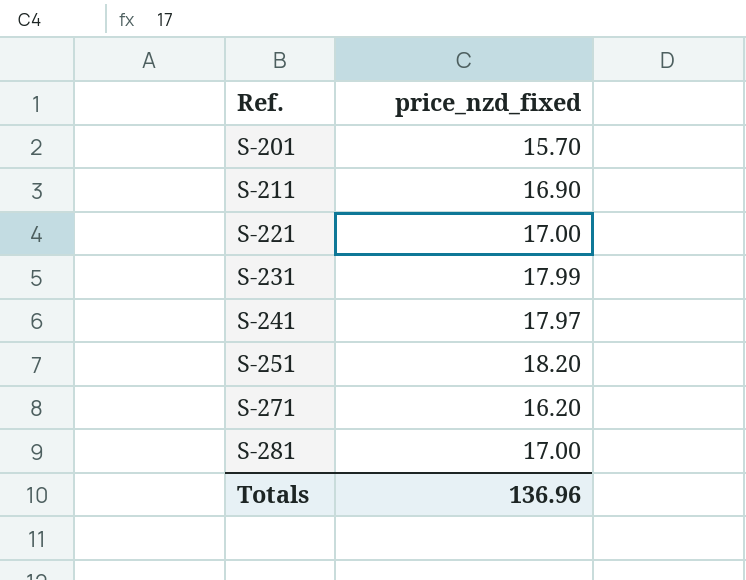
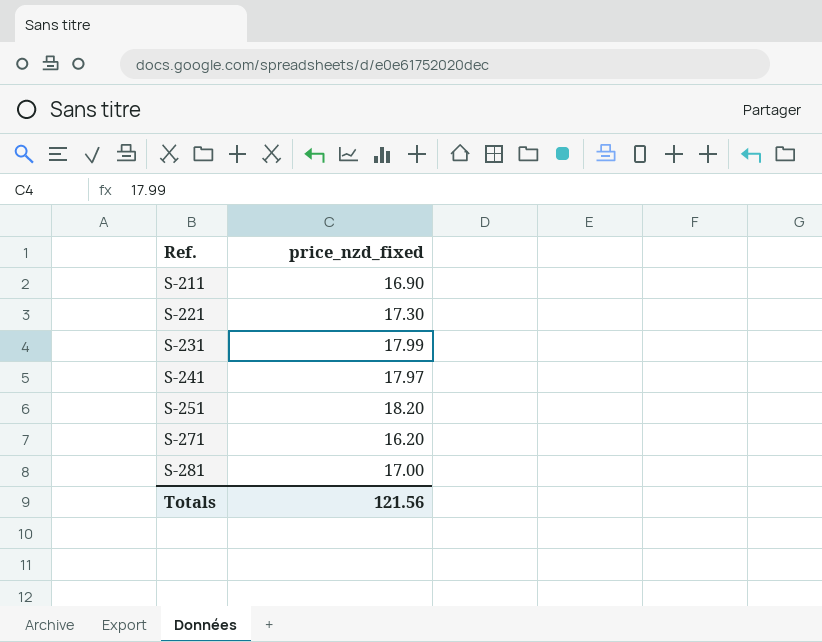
row S-201: 15.70 -> none
S-221 | price_nzd_fixed: 17.00 -> 17.30
Totals | price_nzd_fixed: 136.96 -> 121.56

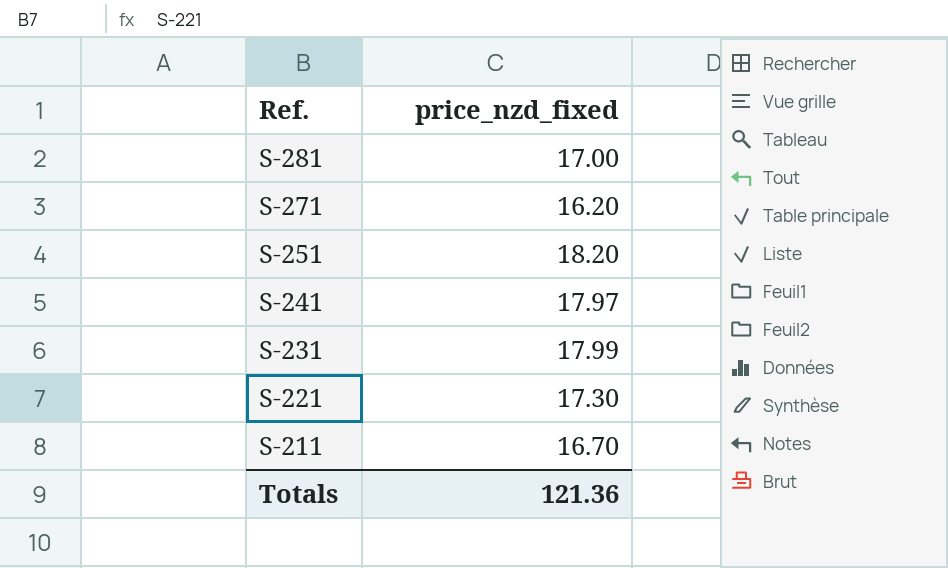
row order: Ref. ascending -> Ref. descending
S-211 | price_nzd_fixed: 16.90 -> 16.70
Totals | price_nzd_fixed: 121.56 -> 121.36

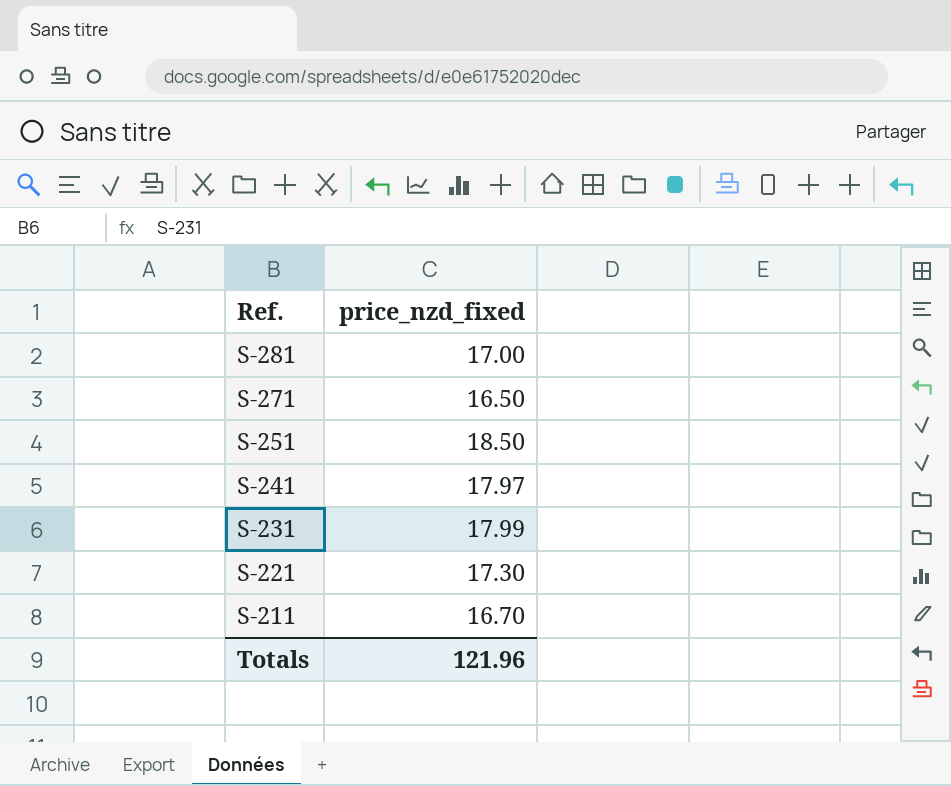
S-271 | price_nzd_fixed: 16.20 -> 16.50
S-251 | price_nzd_fixed: 18.20 -> 18.50
Totals | price_nzd_fixed: 121.36 -> 121.96

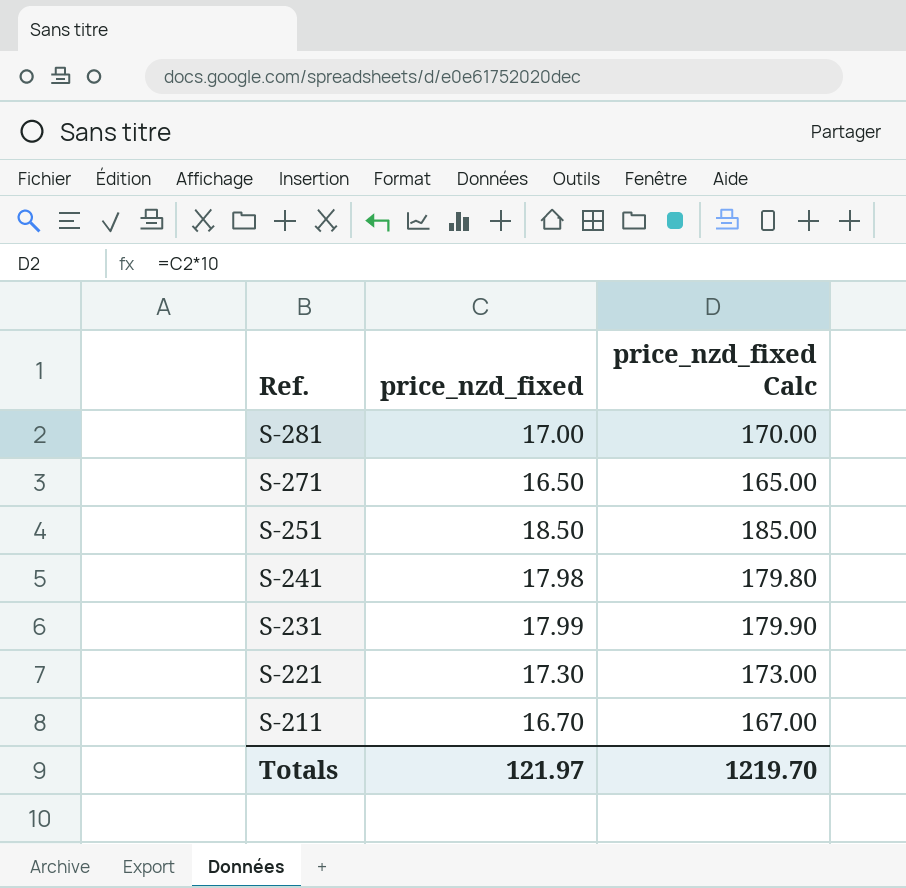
column price_nzd_fixed Calc | formula: none -> [price_nzd_fixed] * 10
S-241 | price_nzd_fixed: 17.97 -> 17.98
Totals | price_nzd_fixed: 121.96 -> 121.97

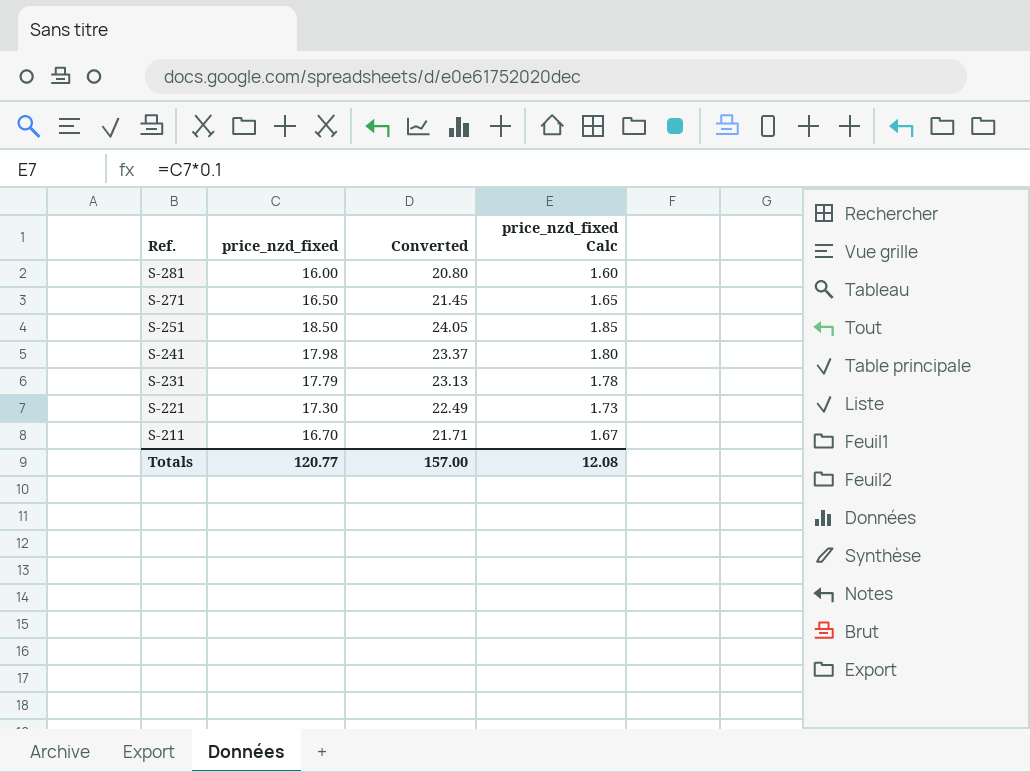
column Converted | formula: none -> [price_nzd_fixed] * 1.3
column price_nzd_fixed Calc | formula: [price_nzd_fixed] * 10 -> [price_nzd_fixed] * 0.1
S-281 | price_nzd_fixed: 17.00 -> 16.00
S-231 | price_nzd_fixed: 17.99 -> 17.79
Totals | price_nzd_fixed: 121.97 -> 120.77
Totals | price_nzd_fixed Calc: 1219.70 -> 12.08

